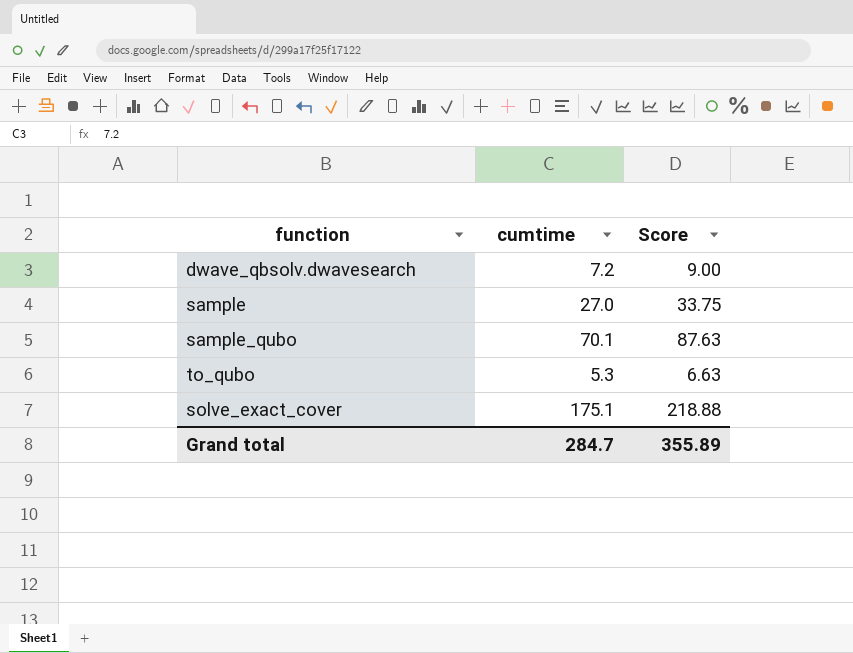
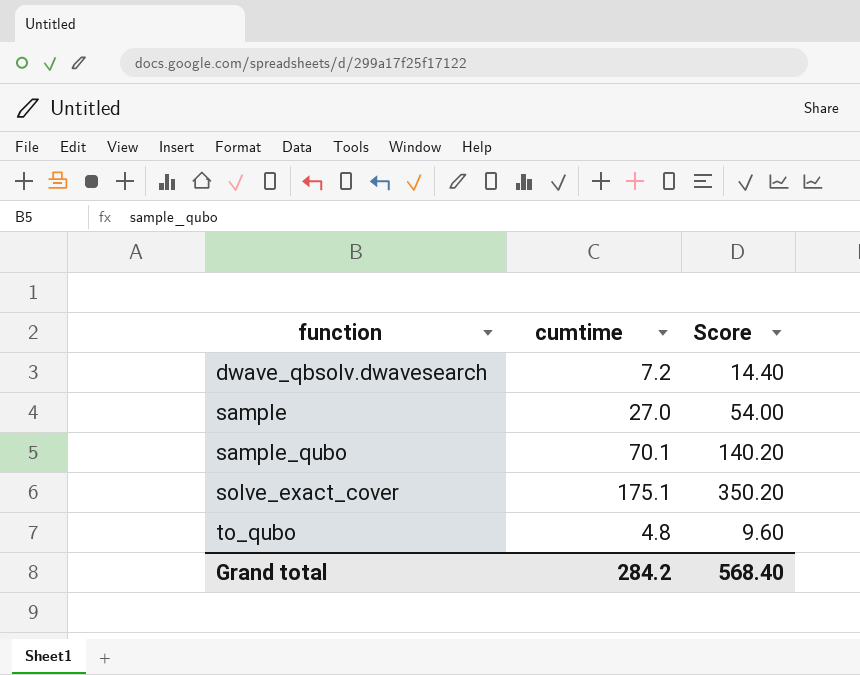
row order: none -> function ascending
column Score | formula: [cumtime] * 1.25 -> [cumtime] * 2
to_qubo | cumtime: 5.3 -> 4.8
Grand total | cumtime: 284.7 -> 284.2
Grand total | Score: 355.89 -> 568.40

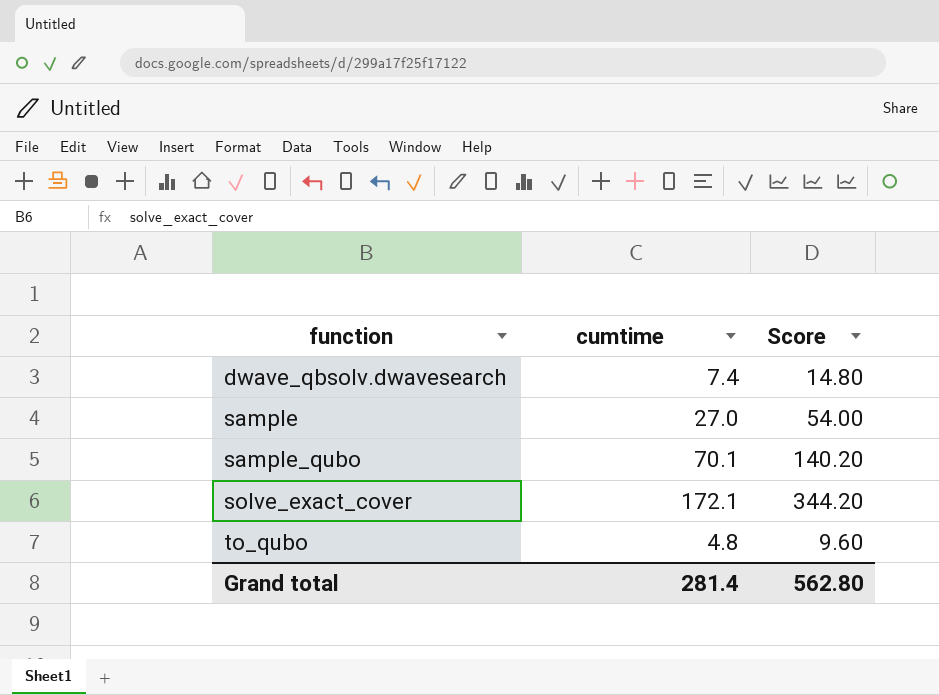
dwave_qbsolv.dwavesearch | cumtime: 7.2 -> 7.4
dwave_qbsolv.dwavesearch | Score: 14.40 -> 14.80
solve_exact_cover | cumtime: 175.1 -> 172.1
solve_exact_cover | Score: 350.20 -> 344.20
Grand total | cumtime: 284.2 -> 281.4
Grand total | Score: 568.40 -> 562.80

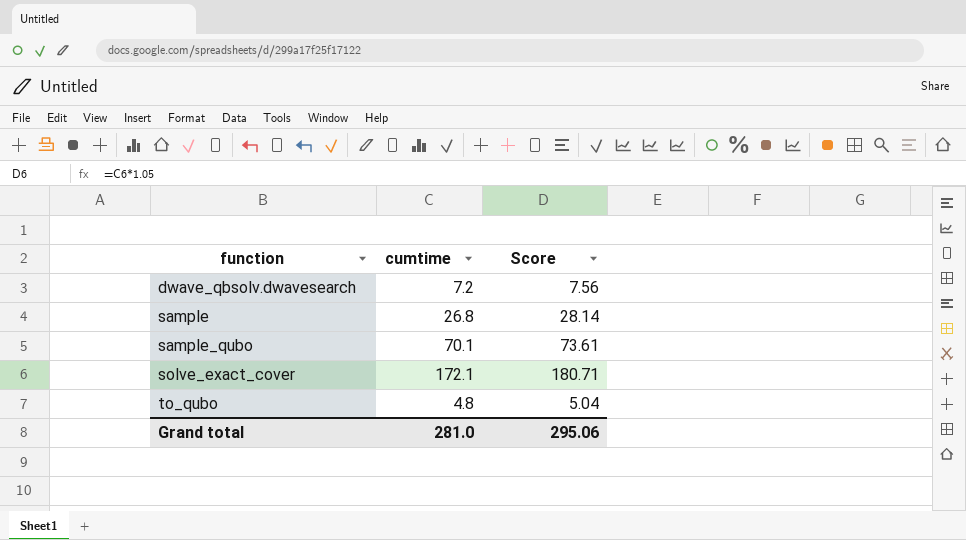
column Score | formula: [cumtime] * 2 -> [cumtime] * 1.05
dwave_qbsolv.dwavesearch | cumtime: 7.4 -> 7.2
sample | cumtime: 27.0 -> 26.8
Grand total | cumtime: 281.4 -> 281.0
Grand total | Score: 562.80 -> 295.06

